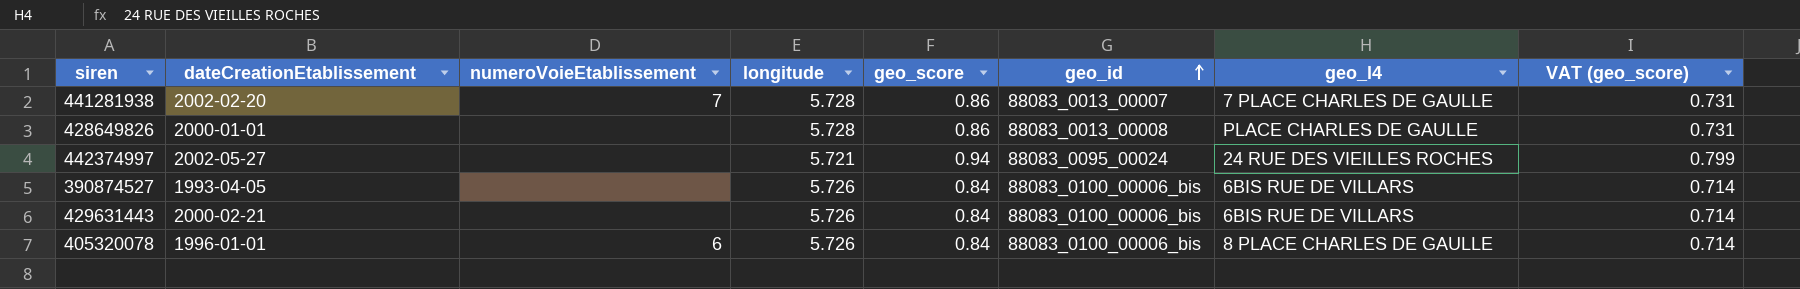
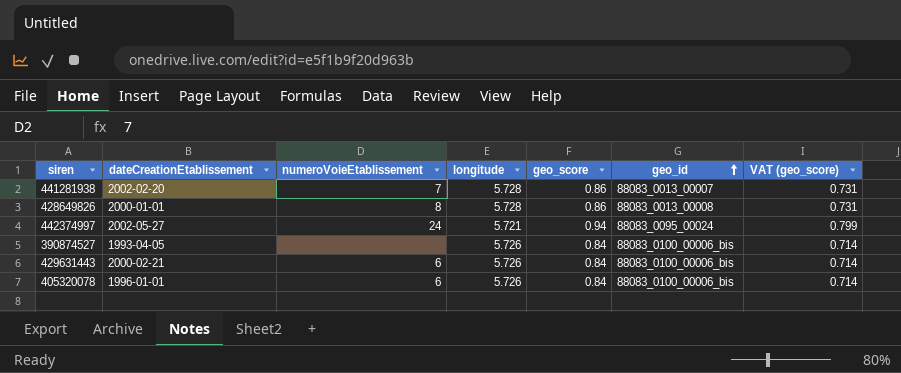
column geo_l4 | position: 7 -> none
428649826 | numeroVoieEtablissement: none -> 8
442374997 | numeroVoieEtablissement: none -> 24
429631443 | numeroVoieEtablissement: none -> 6

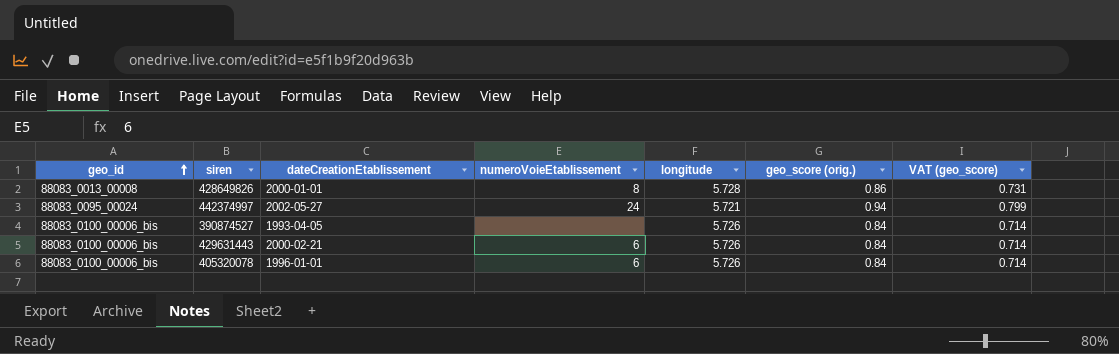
column geo_id | position: 6 -> 1
column name: geo_score -> geo_score (orig.)
row 441281938: 2002-02-20 | 7 | 5.728 | 0.86 | 88083_0013_00007 | 0.731 -> none

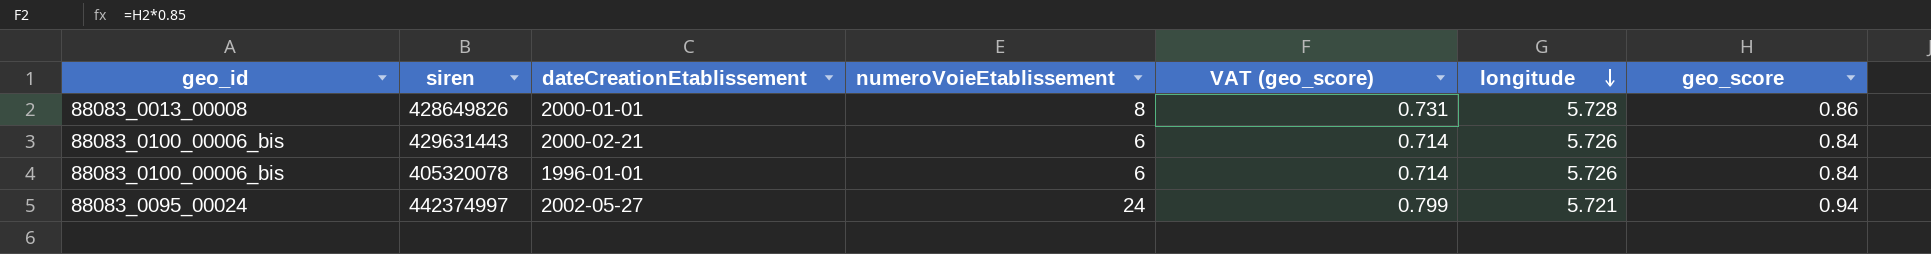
row order: geo_id ascending -> longitude descending
column VAT (geo_score) | position: 7 -> 5
column name: geo_score (orig.) -> geo_score
row 390874527: 88083_0100_00006_bis | 1993-04-05 | none | 5.726 | 0.84 | 0.714 -> none

